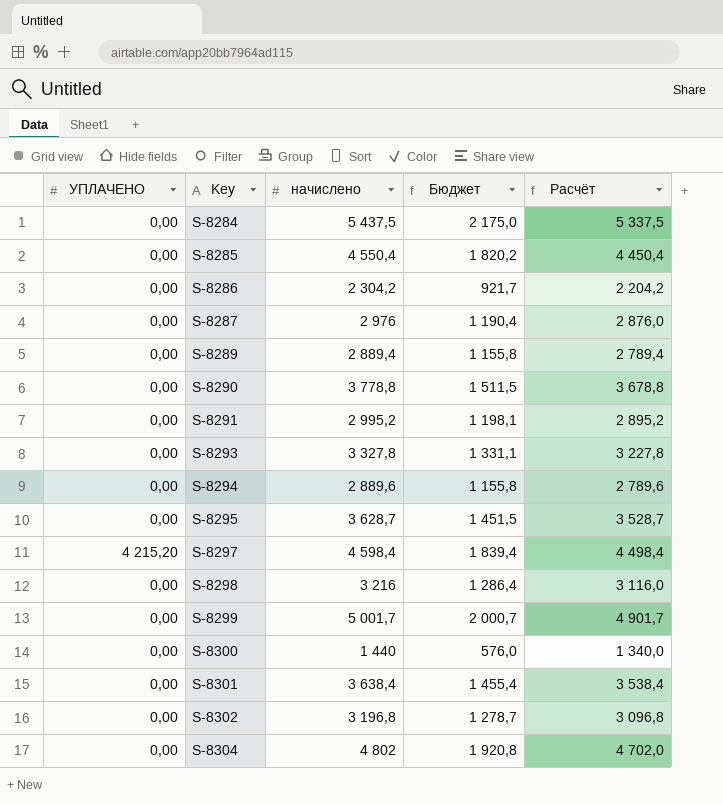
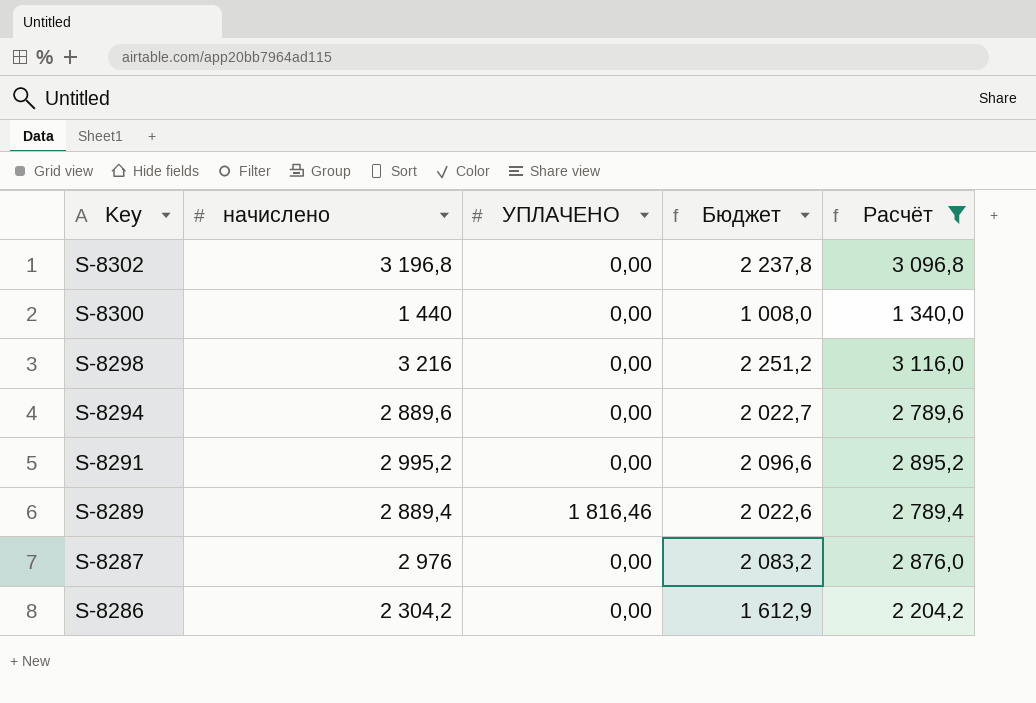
filter: none -> Расчёт <= 3 116,0
row order: Key ascending -> Key descending
column УПЛАЧЕНО | position: 1 -> 3
column Бюджет | formula: [начислено] * 0,4 -> [начислено] * 0,7
S-8289 | УПЛАЧЕНО: 0,00 -> 1 816,46

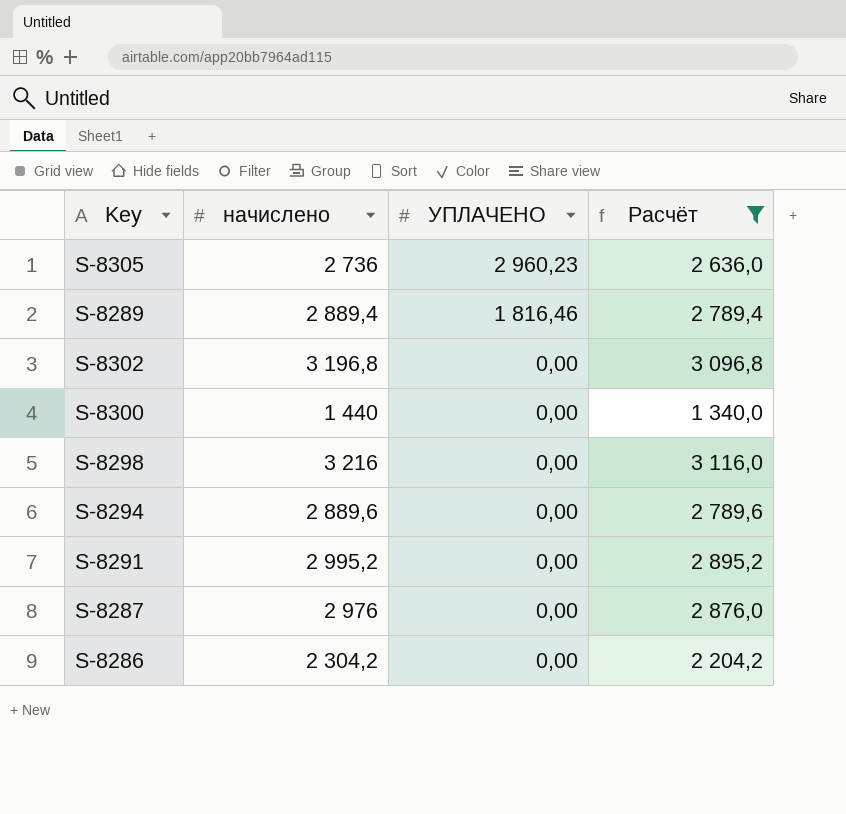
row order: Key descending -> УПЛАЧЕНО descending
column Бюджет | formula: [начислено] * 0,7 -> none
row S-8305: none -> 2 736 | 2 960,23 | 2 636,0

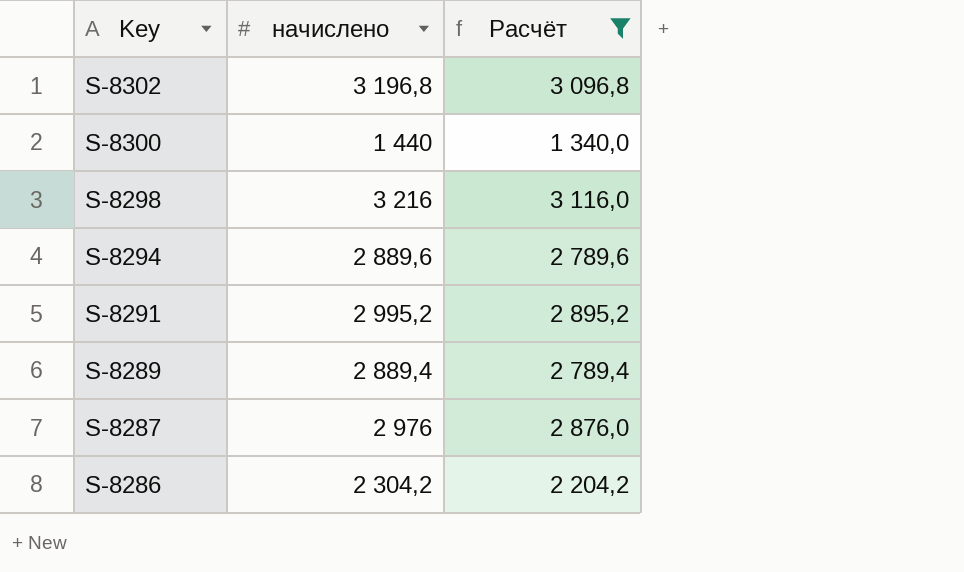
row order: УПЛАЧЕНО descending -> Key descending
column УПЛАЧЕНО | position: 3 -> none
row S-8305: 2 736 | 2 960,23 | 2 636,0 -> none

